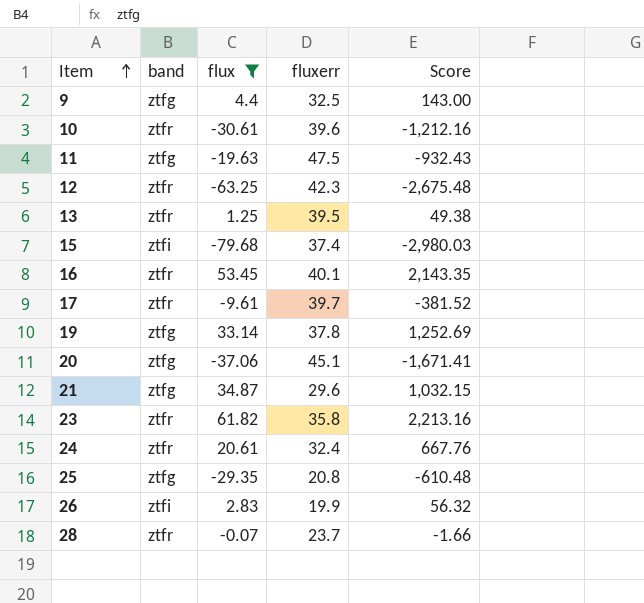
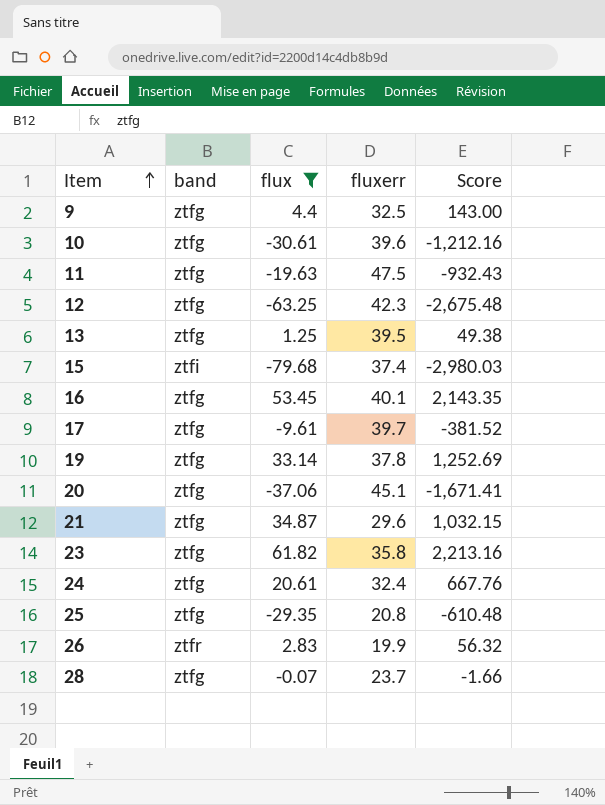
10 | band: ztfr -> ztfg
12 | band: ztfr -> ztfg
13 | band: ztfr -> ztfg
16 | band: ztfr -> ztfg
17 | band: ztfr -> ztfg
23 | band: ztfr -> ztfg
24 | band: ztfr -> ztfg
26 | band: ztfi -> ztfr
28 | band: ztfr -> ztfg

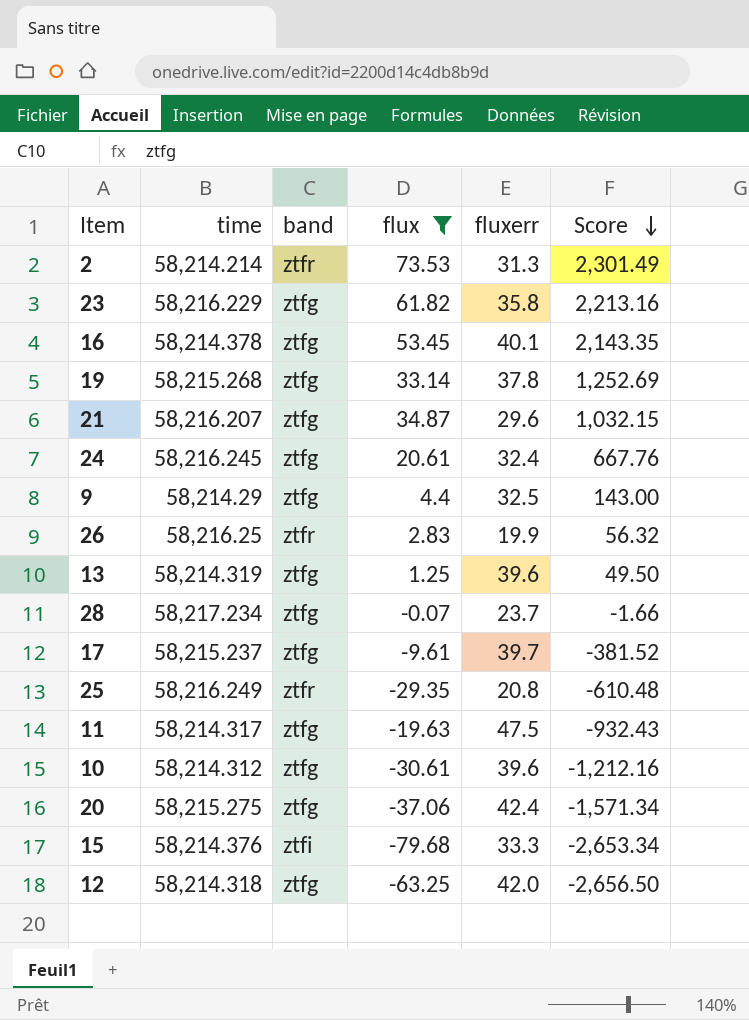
row order: Item ascending -> Score descending
column time | position: none -> 2
row 2: none -> 58,214.214 | ztfr | 73.53 | 31.3 | 2,301.49
13 | fluxerr: 39.5 -> 39.6
13 | Score: 49.38 -> 49.50
25 | band: ztfg -> ztfr
20 | fluxerr: 45.1 -> 42.4
20 | Score: -1,671.41 -> -1,571.34
15 | fluxerr: 37.4 -> 33.3
15 | Score: -2,980.03 -> -2,653.34
12 | fluxerr: 42.3 -> 42.0
12 | Score: -2,675.48 -> -2,656.50

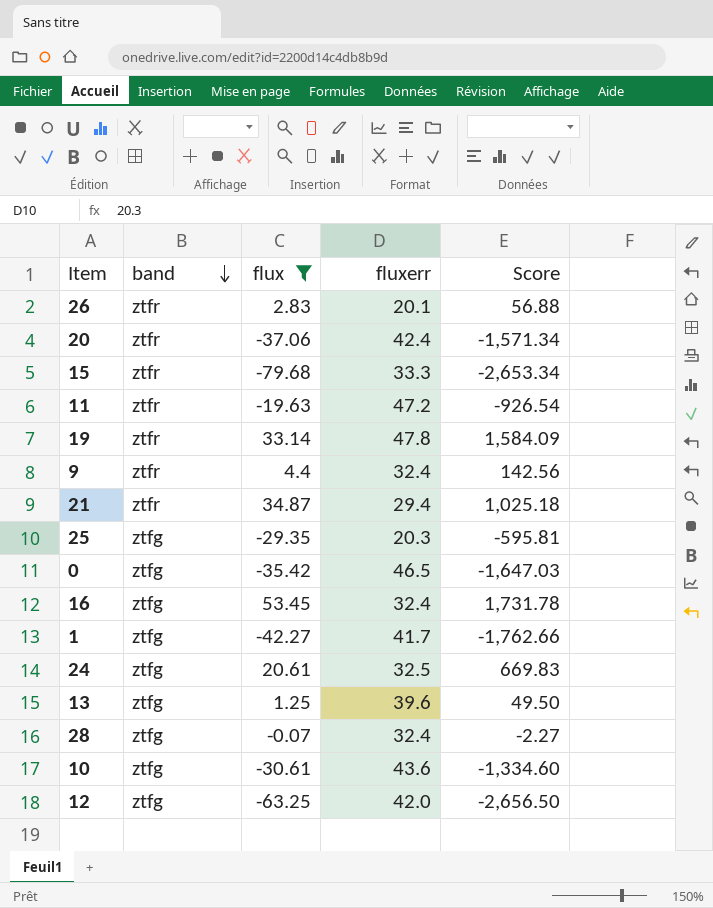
row order: Score descending -> band descending
column time | position: 2 -> none
row 2: 58,214.214 | ztfr | 73.53 | 31.3 | 2,301.49 -> none
row 23: 58,216.229 | ztfg | 61.82 | 35.8 | 2,213.16 -> none
row 17: 58,215.237 | ztfg | -9.61 | 39.7 | -381.52 -> none
26 | fluxerr: 19.9 -> 20.1
26 | Score: 56.32 -> 56.88
20 | band: ztfg -> ztfr
15 | band: ztfi -> ztfr
11 | band: ztfg -> ztfr
11 | fluxerr: 47.5 -> 47.2
11 | Score: -932.43 -> -926.54
19 | band: ztfg -> ztfr
19 | fluxerr: 37.8 -> 47.8
19 | Score: 1,252.69 -> 1,584.09
9 | band: ztfg -> ztfr
9 | fluxerr: 32.5 -> 32.4
9 | Score: 143.00 -> 142.56
21 | band: ztfg -> ztfr
21 | fluxerr: 29.6 -> 29.4
21 | Score: 1,032.15 -> 1,025.18
25 | band: ztfr -> ztfg
25 | fluxerr: 20.8 -> 20.3
25 | Score: -610.48 -> -595.81
row 0: none -> ztfg | -35.42 | 46.5 | -1,647.03
16 | fluxerr: 40.1 -> 32.4
16 | Score: 2,143.35 -> 1,731.78
row 1: none -> ztfg | -42.27 | 41.7 | -1,762.66
24 | fluxerr: 32.4 -> 32.5
24 | Score: 667.76 -> 669.83
28 | fluxerr: 23.7 -> 32.4
28 | Score: -1.66 -> -2.27
10 | fluxerr: 39.6 -> 43.6
10 | Score: -1,212.16 -> -1,334.60

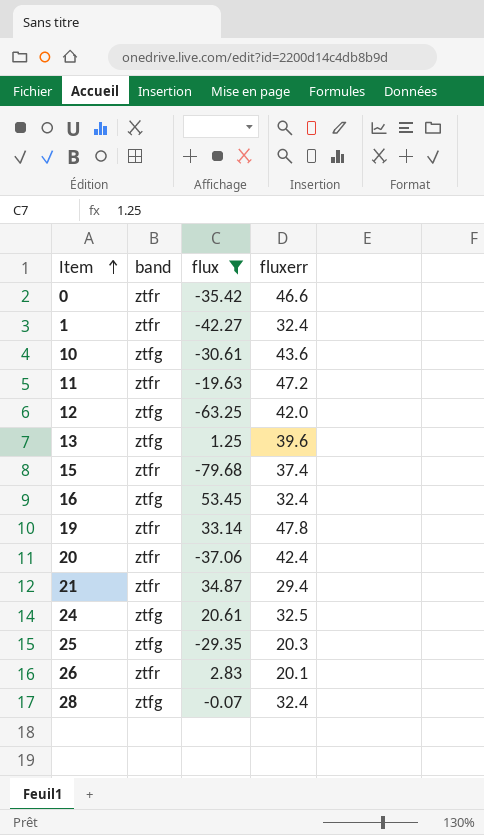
row order: band descending -> Item ascending
column Score | formula: [flux] * [fluxerr] -> none
row 9: ztfr | 4.4 | 32.4 | 142.56 -> none
0 | band: ztfg -> ztfr
0 | fluxerr: 46.5 -> 46.6
1 | band: ztfg -> ztfr
1 | fluxerr: 41.7 -> 32.4
15 | fluxerr: 33.3 -> 37.4

